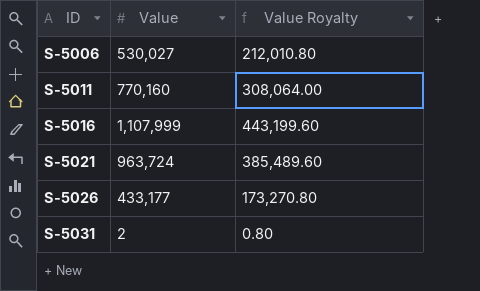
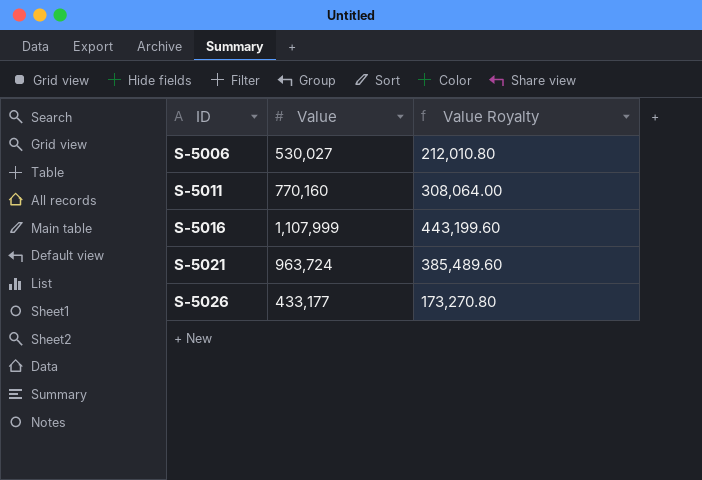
row S-5031: 2 | 0.80 -> none

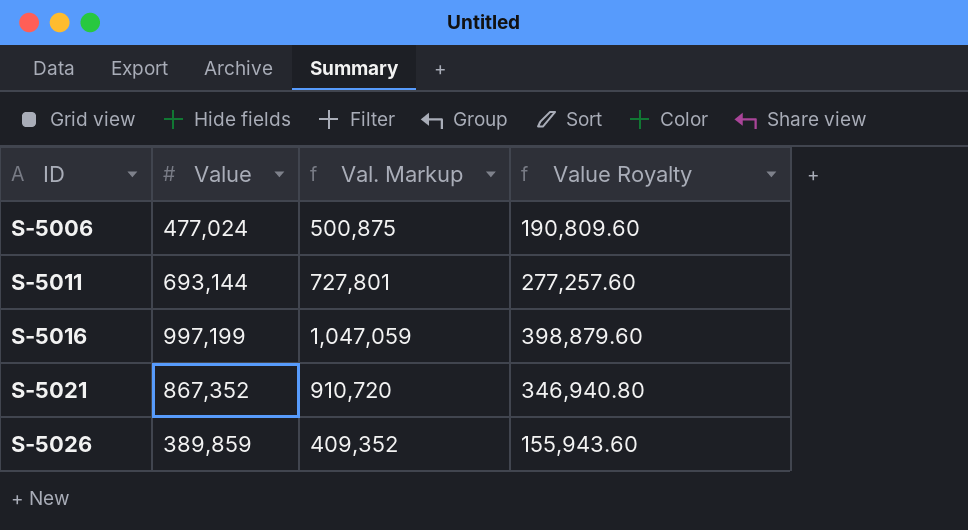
column Val. Markup | formula: none -> [Value] * 1.05
S-5006 | Value: 530,027 -> 477,024
S-5006 | Value Royalty: 212,010.80 -> 190,809.60
S-5011 | Value: 770,160 -> 693,144
S-5011 | Value Royalty: 308,064.00 -> 277,257.60
S-5016 | Value: 1,107,999 -> 997,199
S-5016 | Value Royalty: 443,199.60 -> 398,879.60
S-5021 | Value: 963,724 -> 867,352
S-5021 | Value Royalty: 385,489.60 -> 346,940.80
S-5026 | Value: 433,177 -> 389,859
S-5026 | Value Royalty: 173,270.80 -> 155,943.60

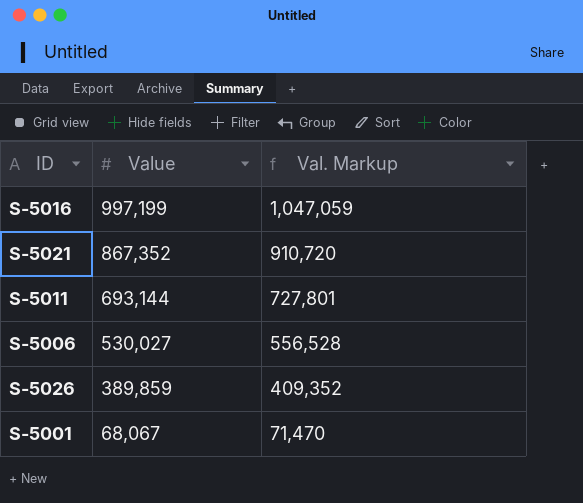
row order: ID ascending -> Value descending
column Value Royalty | formula: [Value] * 0.4 -> none
S-5006 | Value: 477,024 -> 530,027
S-5006 | Val. Markup: 500,875 -> 556,528
row S-5001: none -> 68,067 | 71,470

